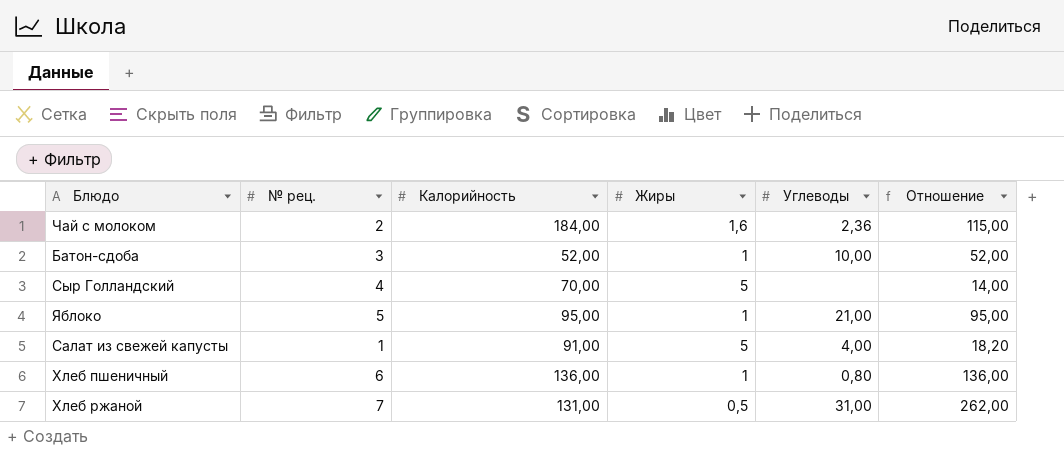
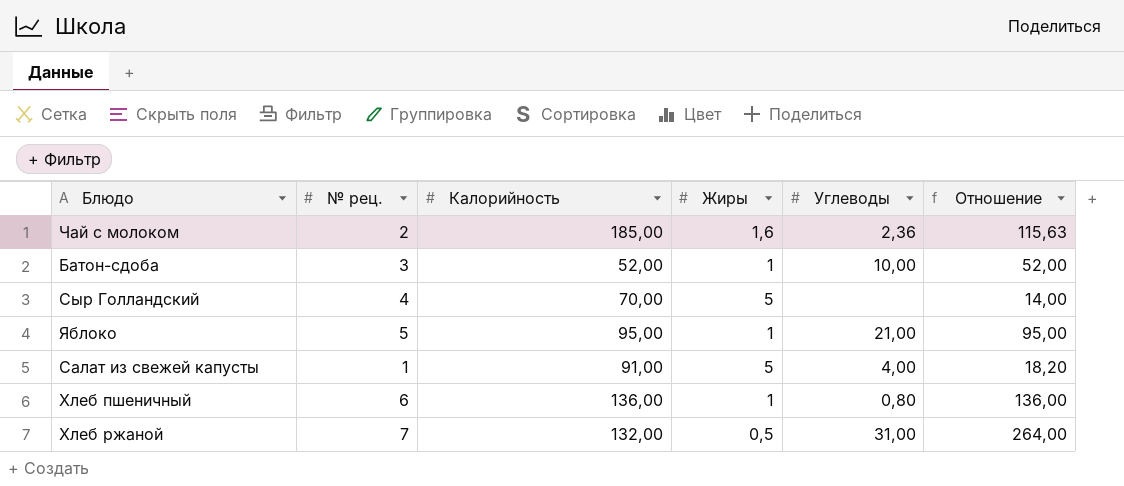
Чай с молоком | Калорийность: 184,00 -> 185,00
Чай с молоком | Отношение: 115,00 -> 115,63
Хлеб ржаной | Калорийность: 131,00 -> 132,00
Хлеб ржаной | Отношение: 262,00 -> 264,00

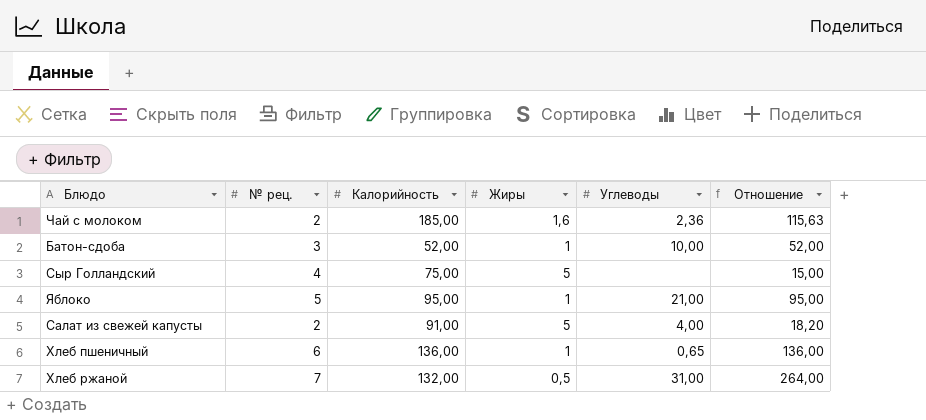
Сыр Голландский | Калорийность: 70,00 -> 75,00
Сыр Голландский | Отношение: 14,00 -> 15,00
Салат из свежей капусты | № рец.: 1 -> 2
Хлеб пшеничный | Углеводы: 0,80 -> 0,65

